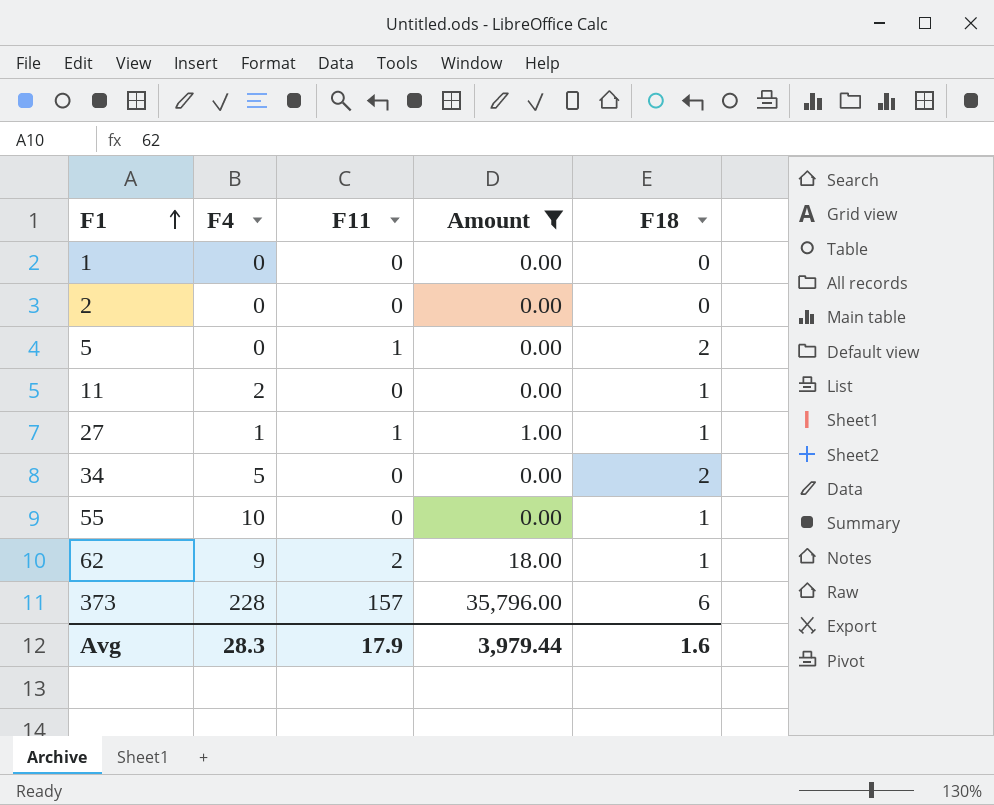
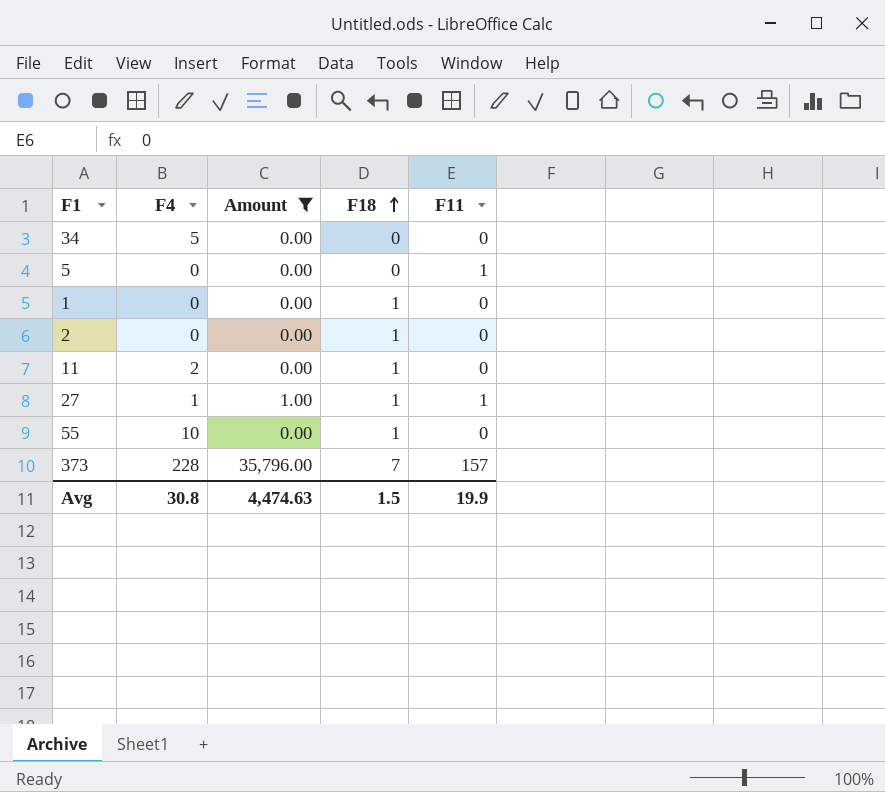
row order: F1 ascending -> F18 ascending
column F11 | position: 3 -> 5
row 62: 9 | 2 | 18.00 | 1 -> none
34 | F18: 2 -> 0
5 | F18: 2 -> 0
1 | F18: 0 -> 1
2 | F18: 0 -> 1
373 | F18: 6 -> 7
Avg | F4: 28.3 -> 30.8
Avg | Amount: 3,979.44 -> 4,474.63
Avg | F18: 1.6 -> 1.5
Avg | F11: 17.9 -> 19.9

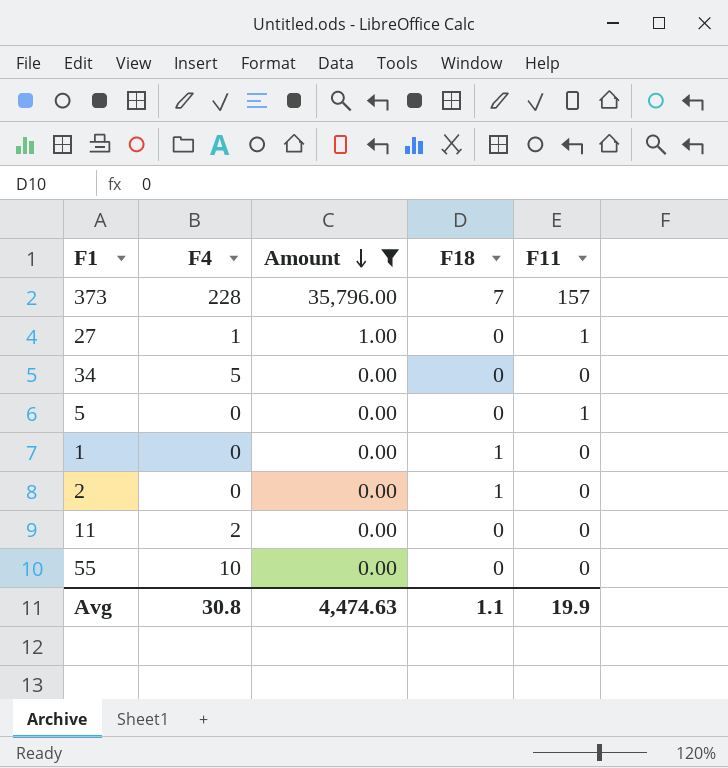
row order: F18 ascending -> Amount descending
27 | F18: 1 -> 0
11 | F18: 1 -> 0
55 | F18: 1 -> 0
Avg | F18: 1.5 -> 1.1

